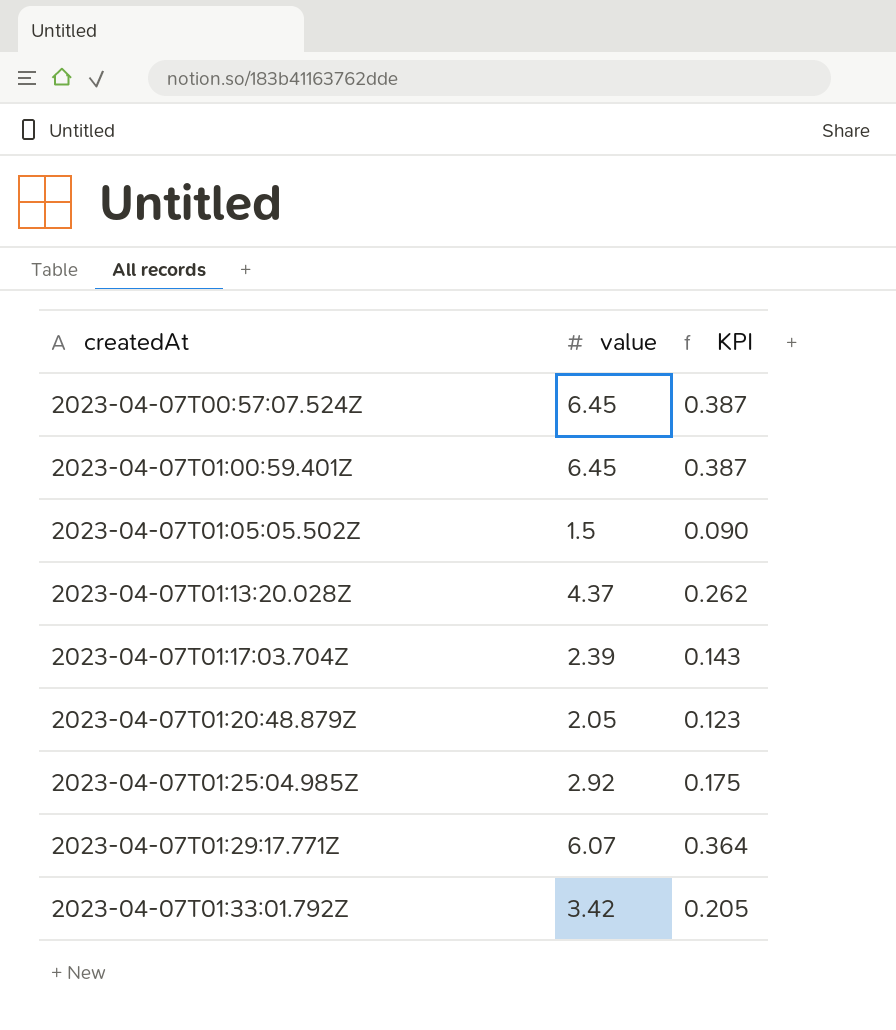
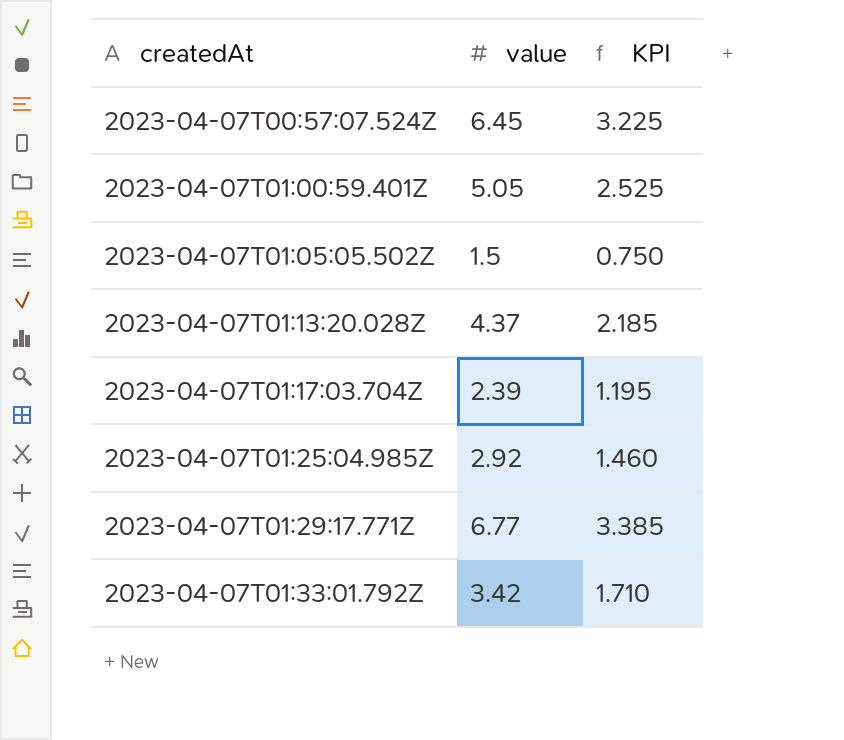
column KPI | formula: [value] * 0.06 -> [value] * 0.5
row 2023-04-07T01:20:48.879Z: 2.05 | 0.123 -> none
2023-04-07T01:00:59.401Z | value: 6.45 -> 5.05
2023-04-07T01:29:17.771Z | value: 6.07 -> 6.77

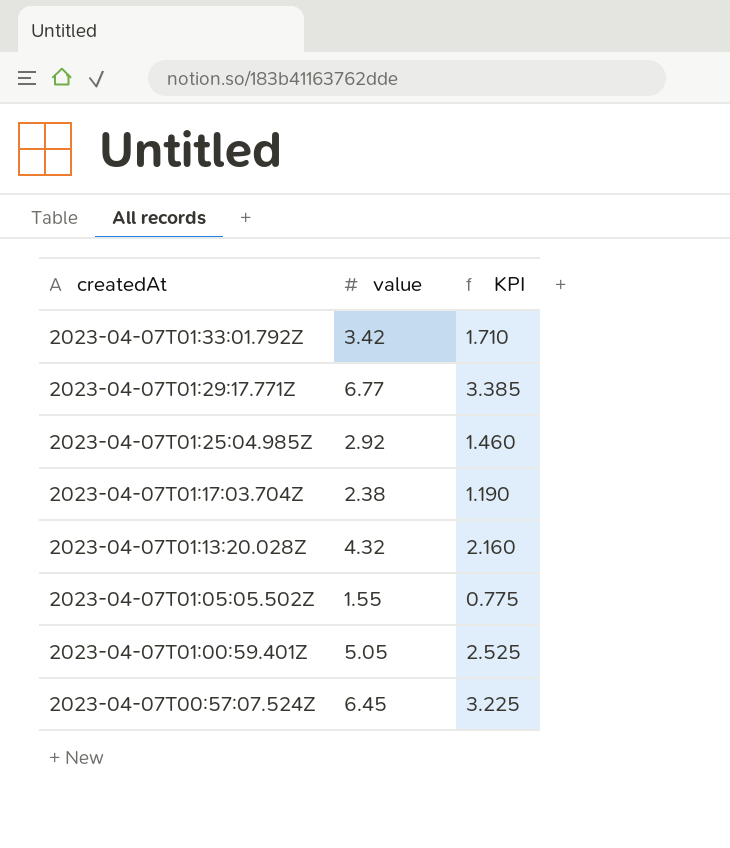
row order: createdAt ascending -> createdAt descending
2023-04-07T01:17:03.704Z | value: 2.39 -> 2.38
2023-04-07T01:17:03.704Z | KPI: 1.195 -> 1.190
2023-04-07T01:13:20.028Z | value: 4.37 -> 4.32
2023-04-07T01:13:20.028Z | KPI: 2.185 -> 2.160
2023-04-07T01:05:05.502Z | value: 1.5 -> 1.55
2023-04-07T01:05:05.502Z | KPI: 0.750 -> 0.775

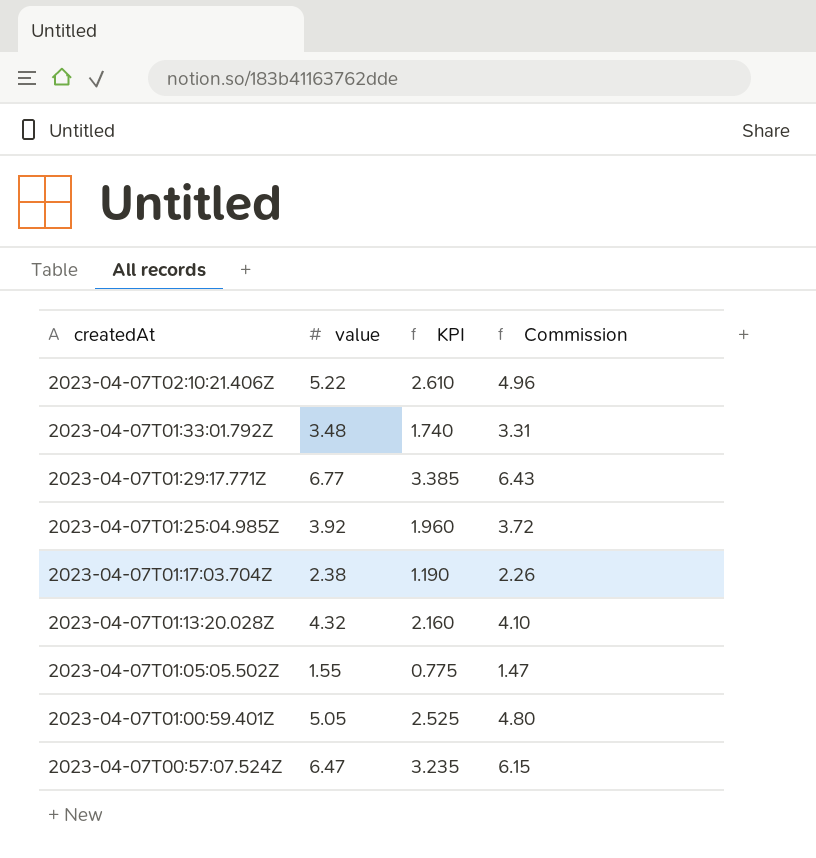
column Commission | formula: none -> [value] * 0.95
row 2023-04-07T02:10:21.406Z: none -> 5.22 | 2.610 | 4.96
2023-04-07T01:33:01.792Z | value: 3.42 -> 3.48
2023-04-07T01:33:01.792Z | KPI: 1.710 -> 1.740
2023-04-07T01:25:04.985Z | value: 2.92 -> 3.92
2023-04-07T01:25:04.985Z | KPI: 1.460 -> 1.960
2023-04-07T00:57:07.524Z | value: 6.45 -> 6.47
2023-04-07T00:57:07.524Z | KPI: 3.225 -> 3.235

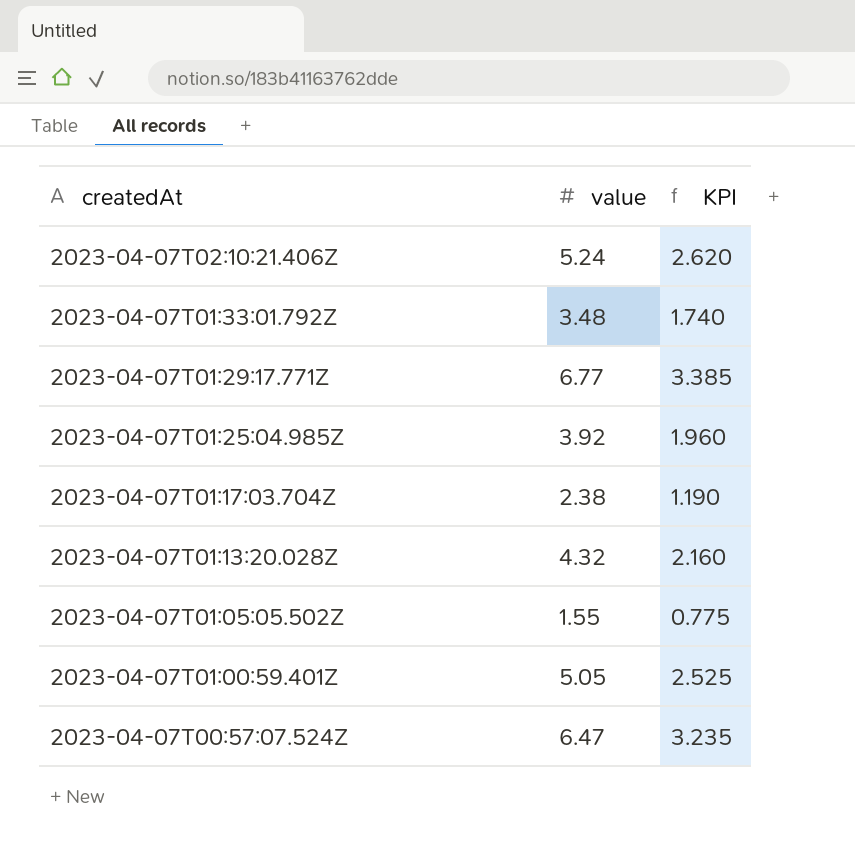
column Commission | formula: [value] * 0.95 -> none
2023-04-07T02:10:21.406Z | value: 5.22 -> 5.24
2023-04-07T02:10:21.406Z | KPI: 2.610 -> 2.620

